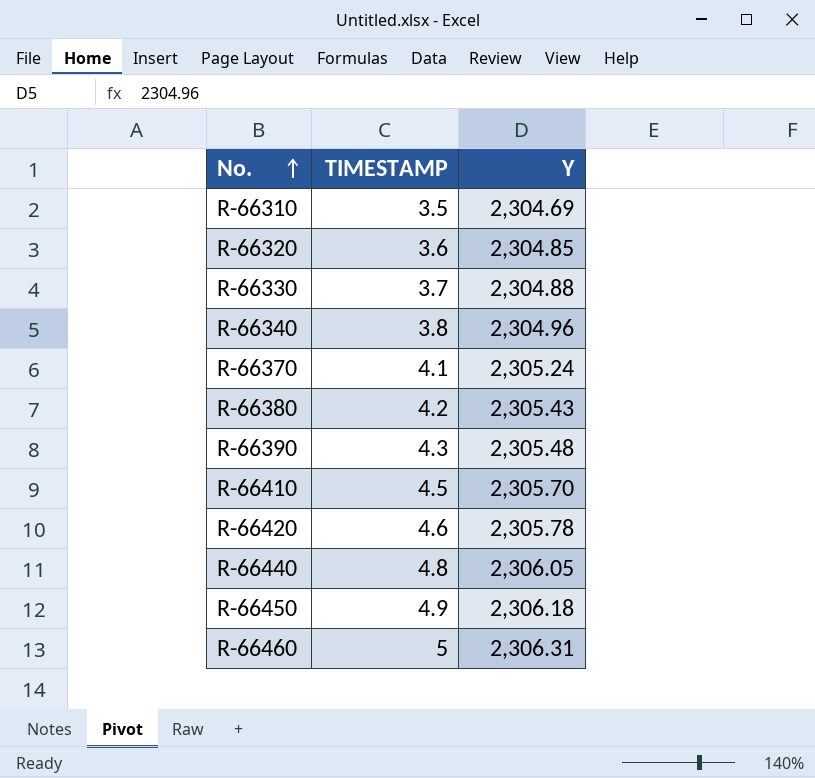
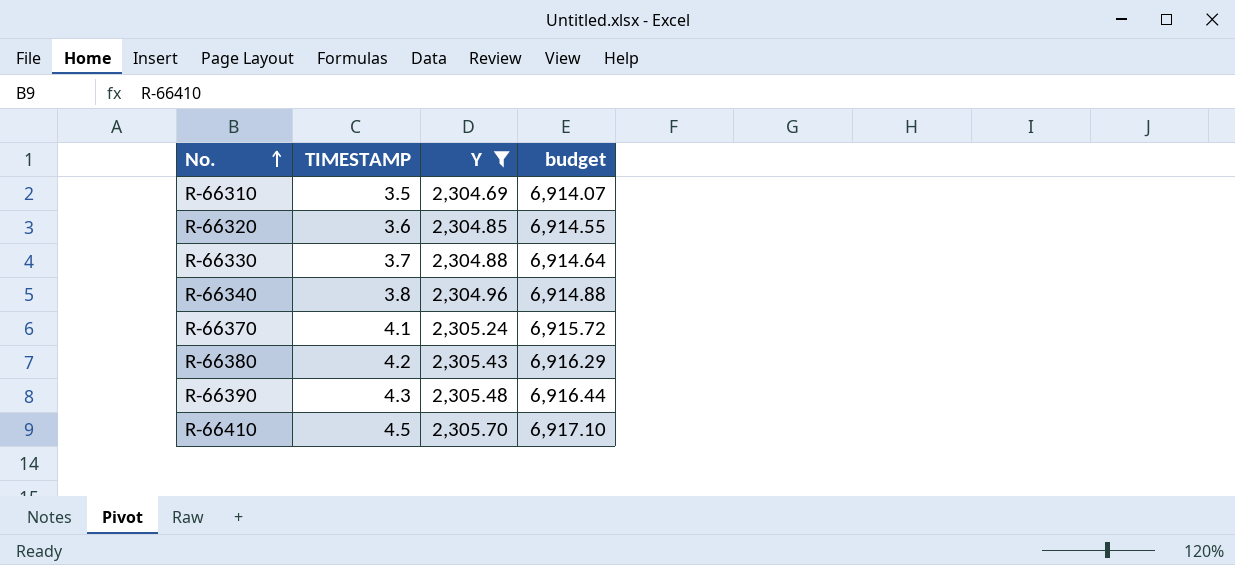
filter: none -> Y <= 2,305.70
column budget | formula: none -> [Y] * 3

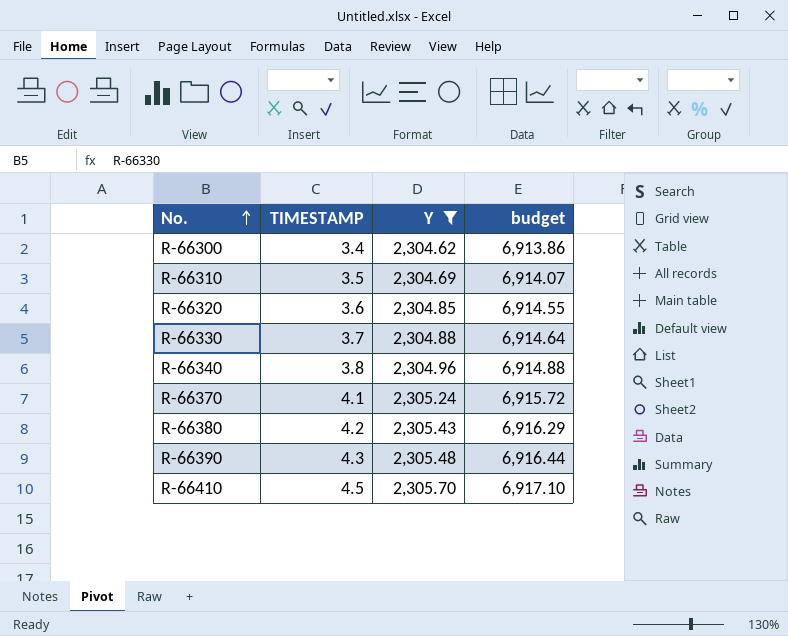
row R-66300: none -> 3.4 | 2,304.62 | 6,913.86

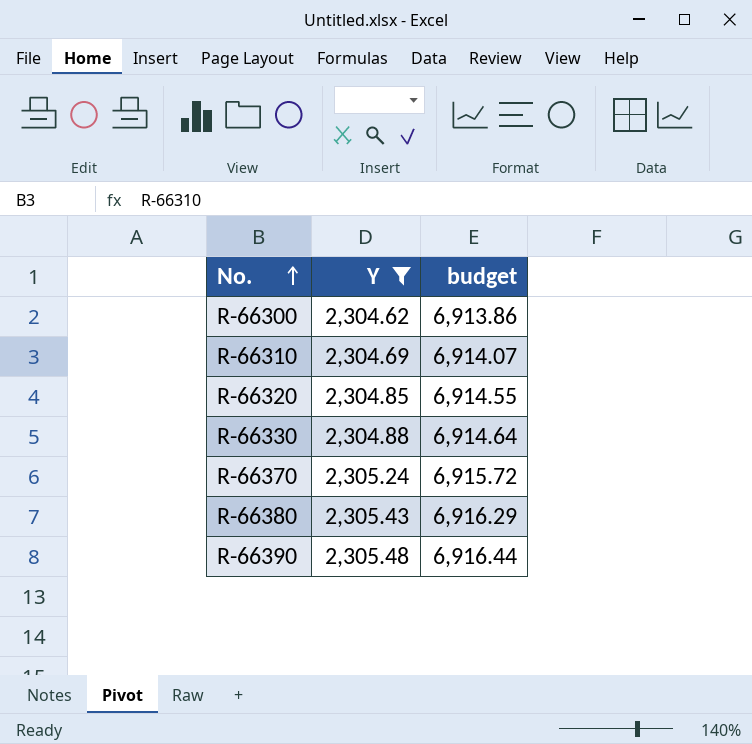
column TIMESTAMP | position: 2 -> none
row R-66340: 3.8 | 2,304.96 | 6,914.88 -> none
row R-66410: 4.5 | 2,305.70 | 6,917.10 -> none

